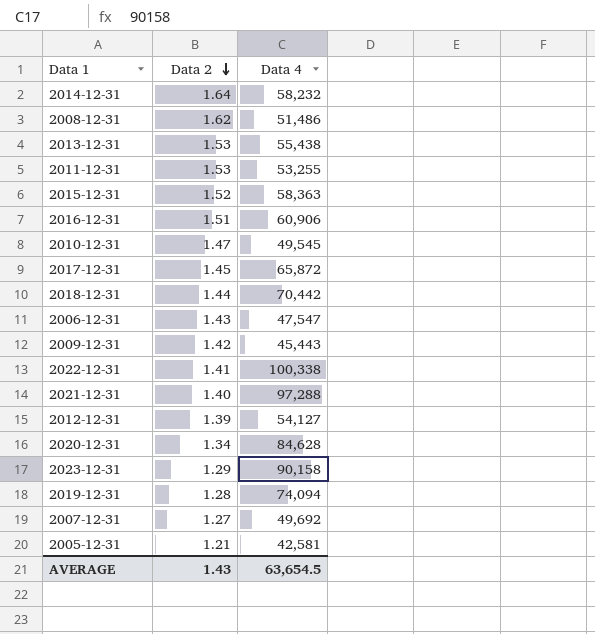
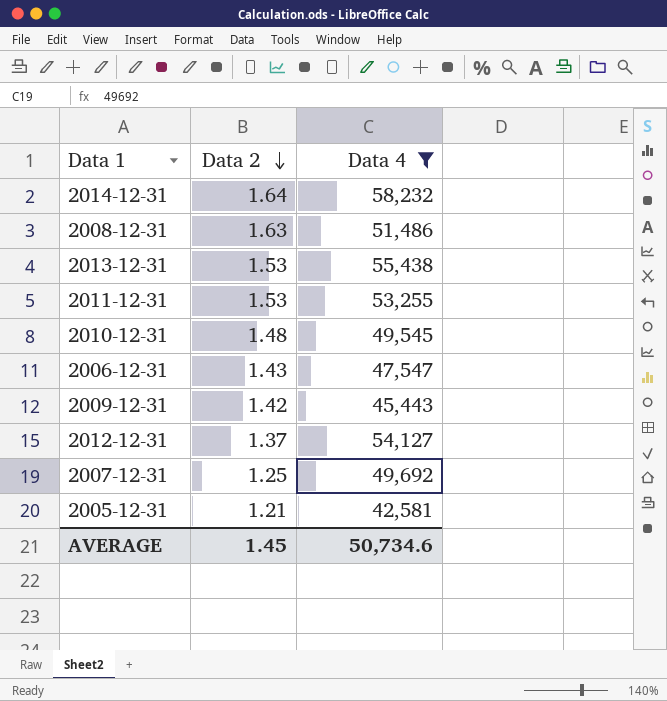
filter: none -> Data 4 <= 58,232
2008-12-31 | Data 2: 1.62 -> 1.63
2010-12-31 | Data 2: 1.47 -> 1.48
2012-12-31 | Data 2: 1.39 -> 1.37
2007-12-31 | Data 2: 1.27 -> 1.25
AVERAGE | Data 2: 1.43 -> 1.45
AVERAGE | Data 4: 63,654.5 -> 50,734.6

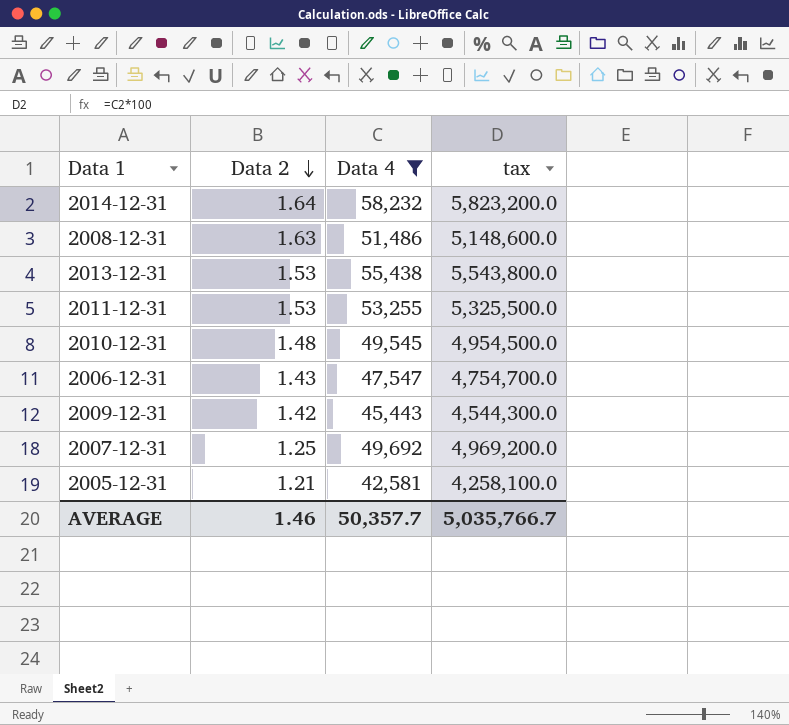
column tax | formula: none -> [Data 4] * 100
row 2012-12-31: 1.37 | 54,127 -> none
AVERAGE | Data 2: 1.45 -> 1.46
AVERAGE | Data 4: 50,734.6 -> 50,357.7

